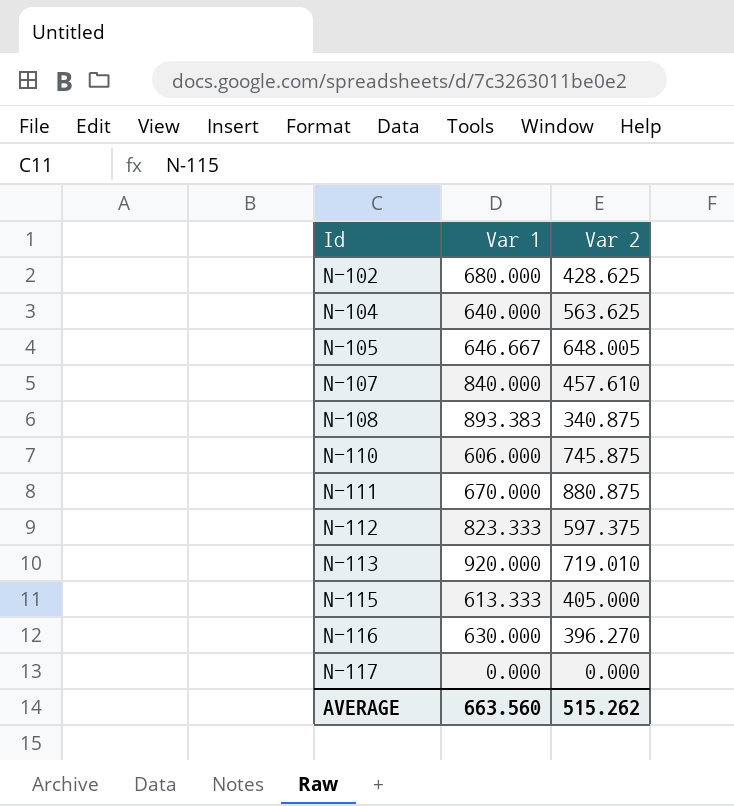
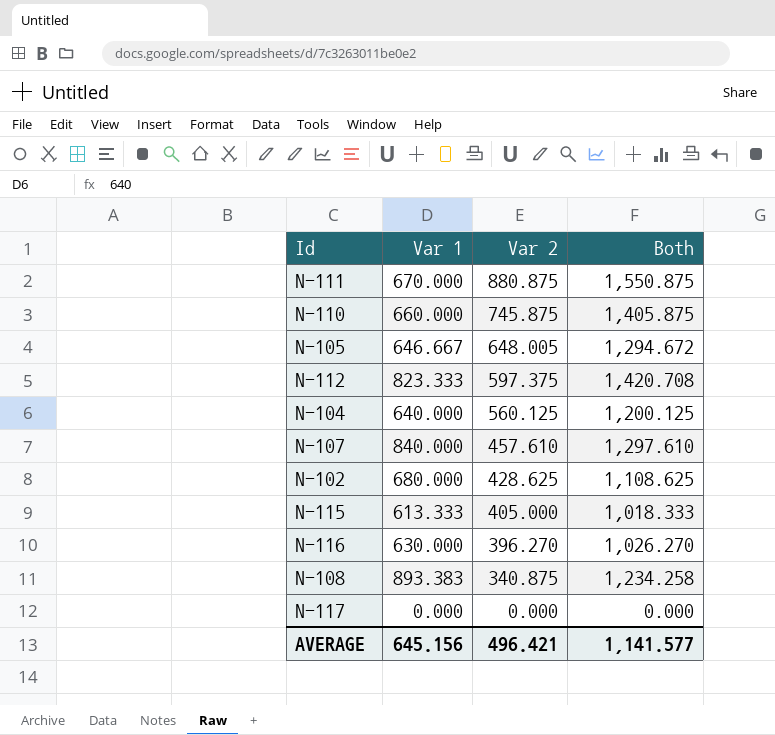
row order: Id ascending -> Var 2 descending
column Both | formula: none -> [Var 1] + [Var 2]
row N-113: 920.000 | 719.010 -> none
N-110 | Var 1: 606.000 -> 660.000
N-104 | Var 2: 563.625 -> 560.125
AVERAGE | Var 1: 663.560 -> 645.156
AVERAGE | Var 2: 515.262 -> 496.421

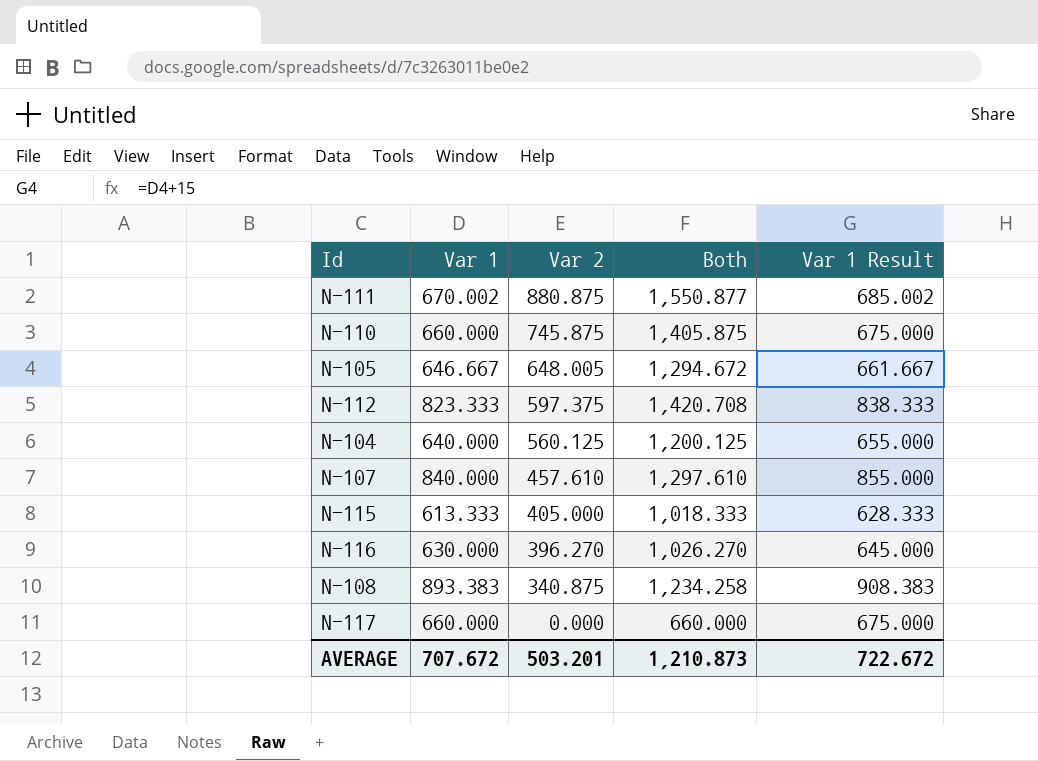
column Var 1 Result | formula: none -> [Var 1] + 15
row N-102: 680.000 | 428.625 | 1,108.625 -> none
N-111 | Var 1: 670.000 -> 670.002
N-111 | Both: 1,550.875 -> 1,550.877
N-117 | Var 1: 0.000 -> 660.000
N-117 | Both: 0.000 -> 660.000
AVERAGE | Var 1: 645.156 -> 707.672
AVERAGE | Var 2: 496.421 -> 503.201
AVERAGE | Both: 1,141.577 -> 1,210.873

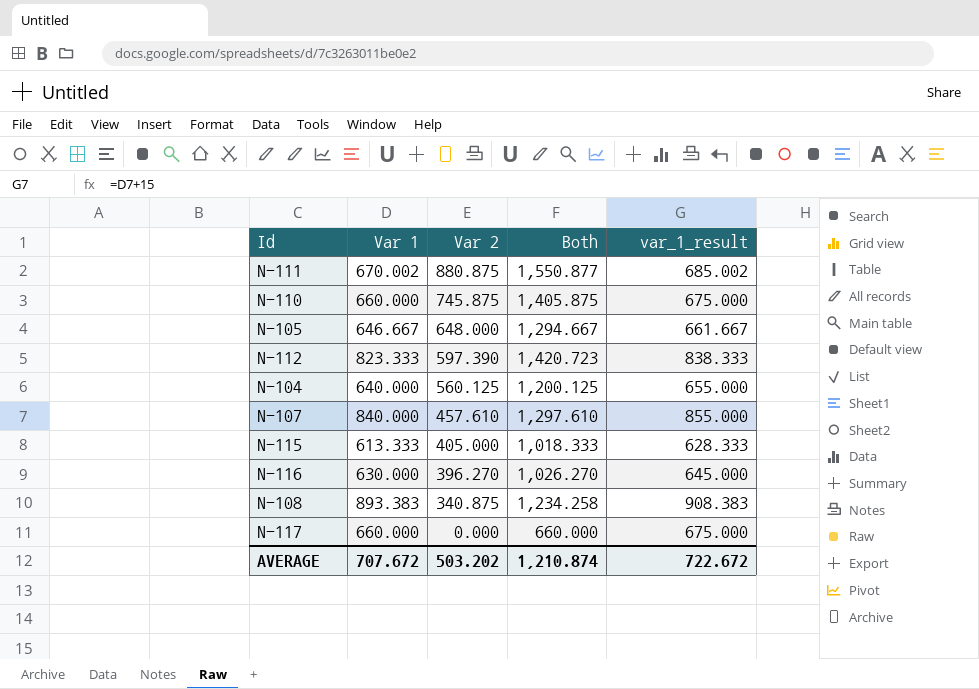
column name: Var 1 Result -> var_1_result
N-105 | Var 2: 648.005 -> 648.000
N-105 | Both: 1,294.672 -> 1,294.667
N-112 | Var 2: 597.375 -> 597.390
N-112 | Both: 1,420.708 -> 1,420.723
AVERAGE | Var 2: 503.201 -> 503.202
AVERAGE | Both: 1,210.873 -> 1,210.874

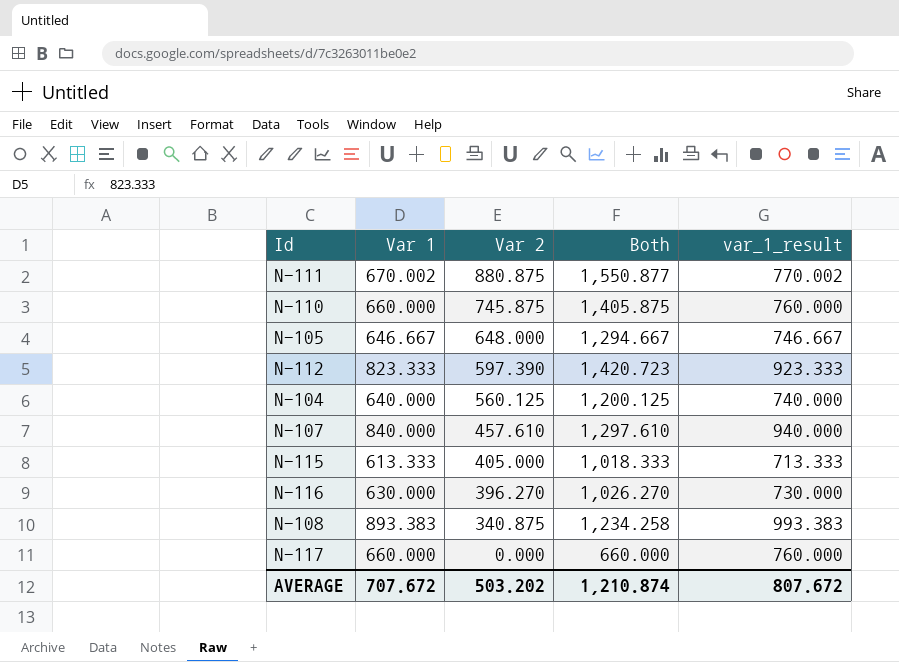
column var_1_result | formula: [Var 1] + 15 -> [Var 1] + 100
AVERAGE | var_1_result: 722.672 -> 807.672

